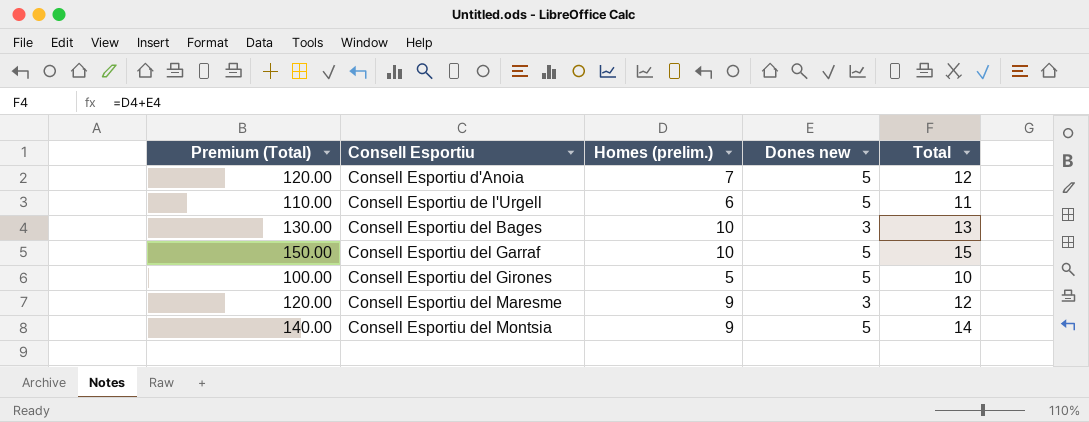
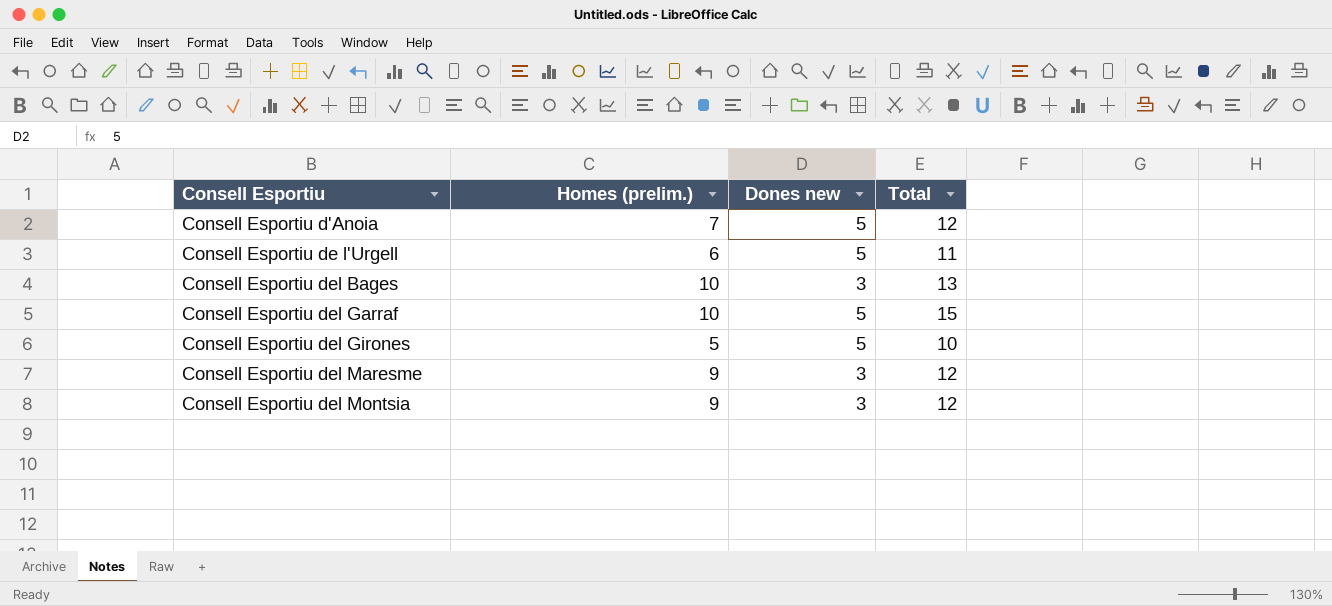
column Premium (Total) | formula: [Total] * 10 -> none
Consell Esportiu del Montsia | Dones new: 5 -> 3
Consell Esportiu del Montsia | Total: 14 -> 12

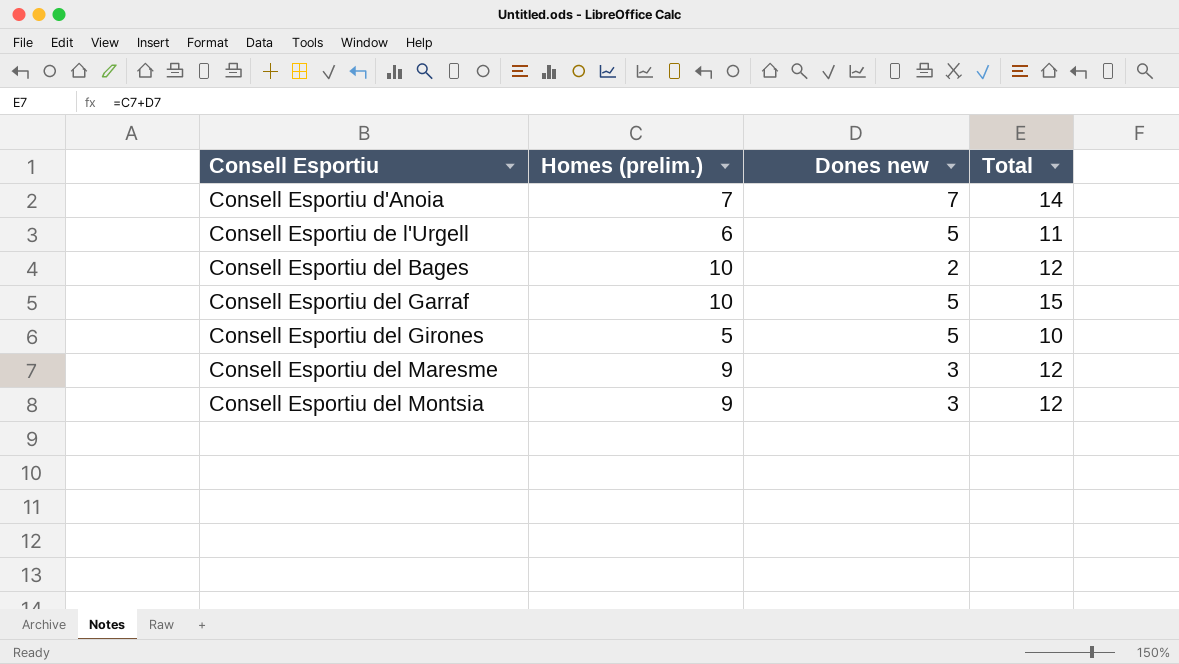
Consell Esportiu d'Anoia | Dones new: 5 -> 7
Consell Esportiu d'Anoia | Total: 12 -> 14
Consell Esportiu del Bages | Dones new: 3 -> 2
Consell Esportiu del Bages | Total: 13 -> 12

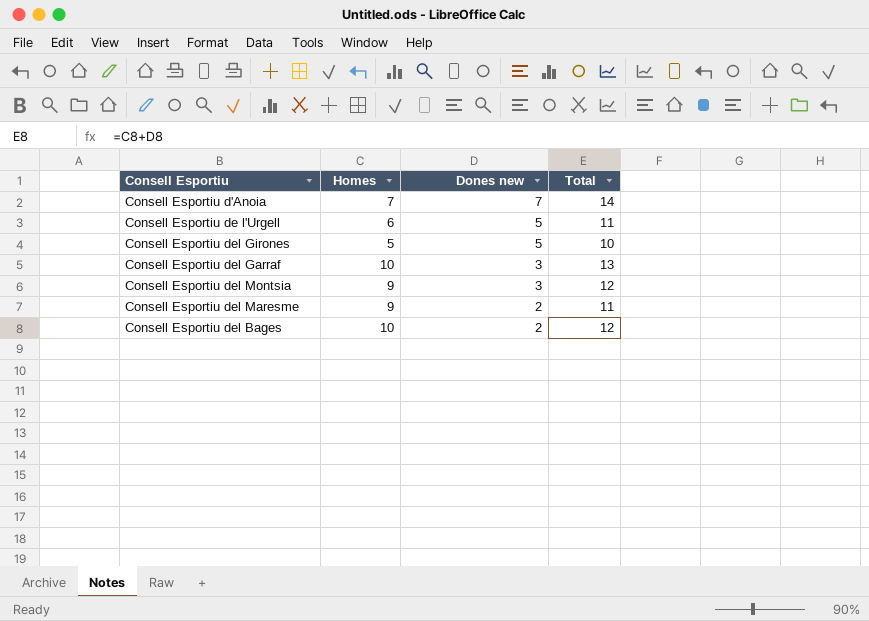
row order: Consell Esportiu ascending -> Dones new descending
column name: Homes (prelim.) -> Homes
Consell Esportiu del Garraf | Dones new: 5 -> 3
Consell Esportiu del Garraf | Total: 15 -> 13
Consell Esportiu del Maresme | Dones new: 3 -> 2
Consell Esportiu del Maresme | Total: 12 -> 11

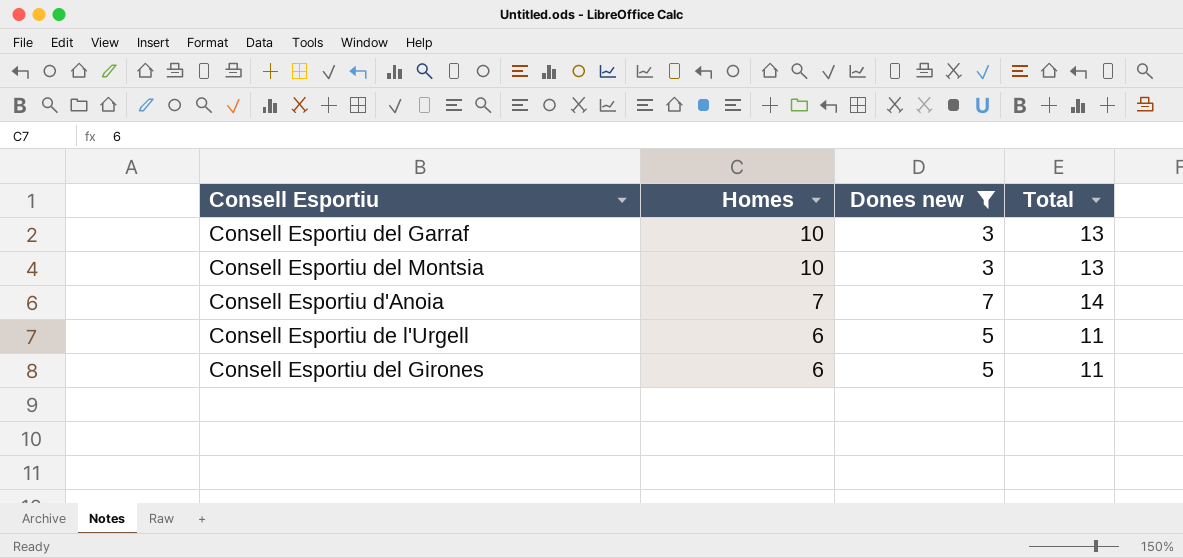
filter: none -> Dones new != 2
row order: Dones new descending -> Homes descending
Consell Esportiu del Montsia | Homes: 9 -> 10
Consell Esportiu del Montsia | Total: 12 -> 13
Consell Esportiu del Girones | Homes: 5 -> 6
Consell Esportiu del Girones | Total: 10 -> 11

